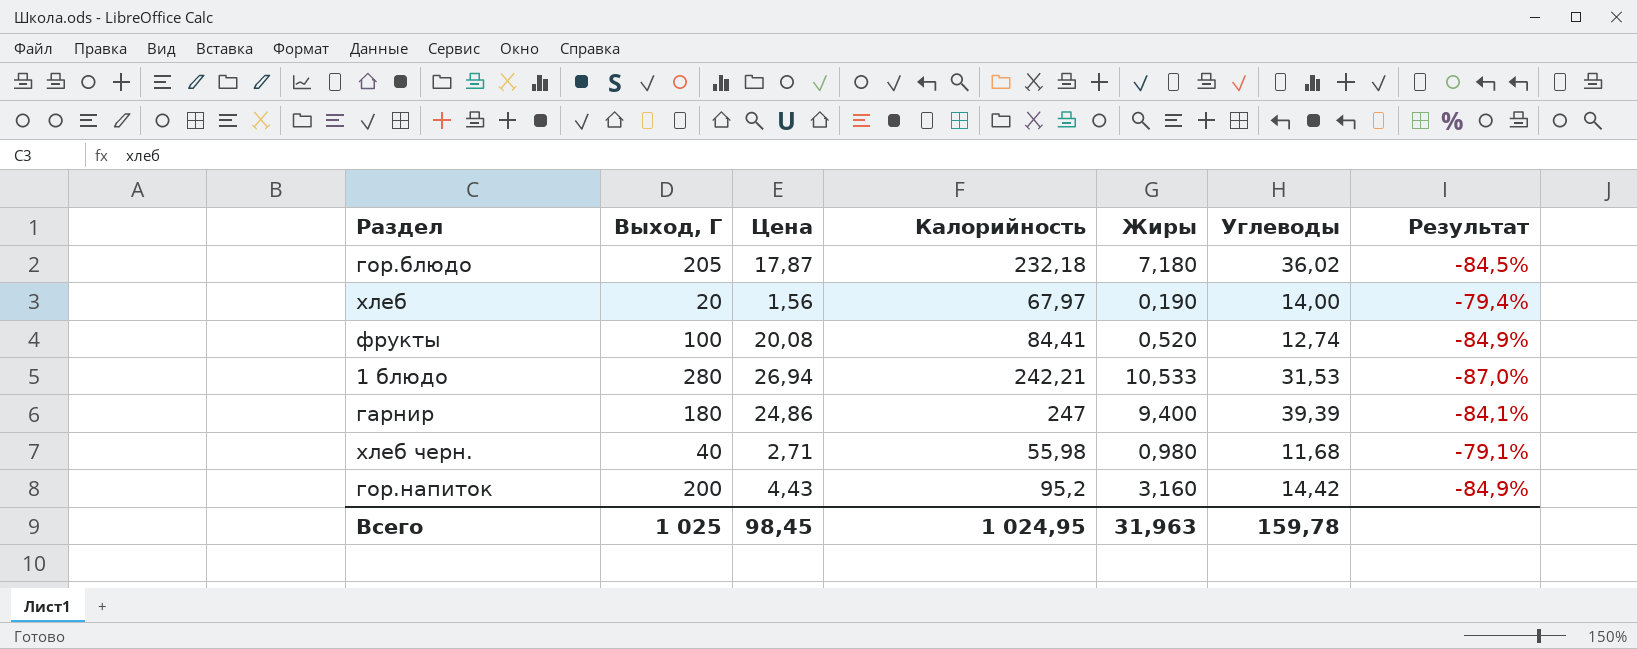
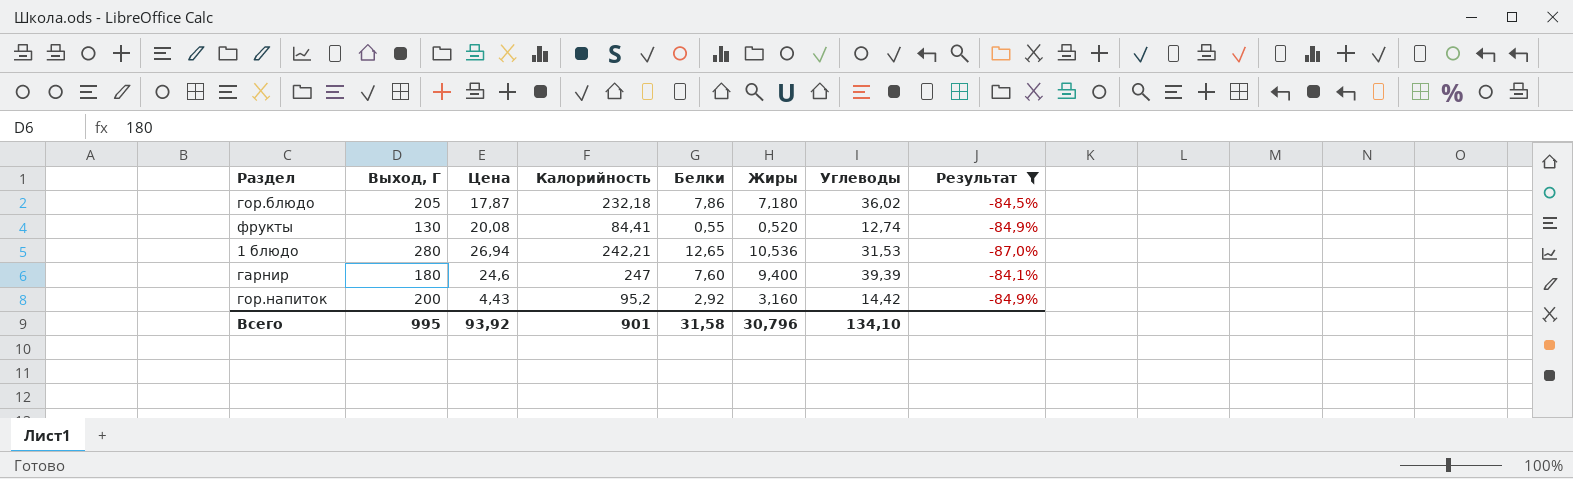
filter: none -> Результат <= -84,1%
column Белки | position: none -> 5
фрукты | Выход, Г: 100 -> 130
1 блюдо | Жиры: 10,533 -> 10,536
гарнир | Цена: 24,86 -> 24,6
Всего | Выход, Г: 1 025 -> 995
Всего | Цена: 98,45 -> 93,92
Всего | Калорийность: 1 024,95 -> 901
Всего | Жиры: 31,963 -> 30,796
Всего | Углеводы: 159,78 -> 134,10

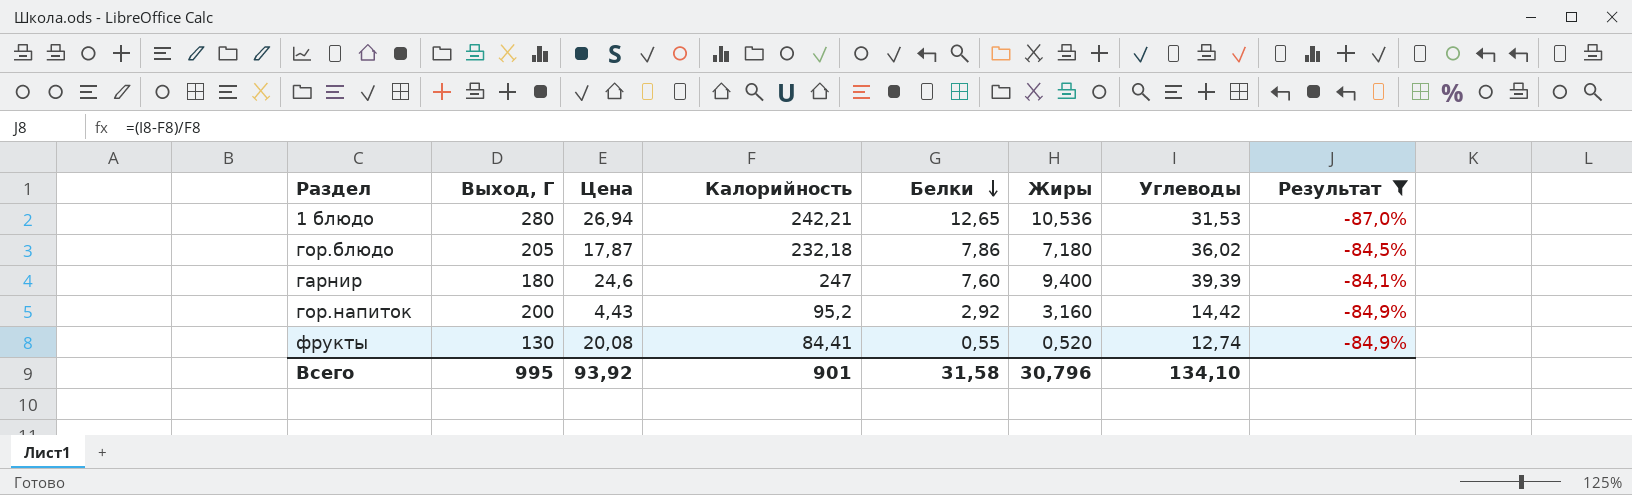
row order: none -> Белки descending

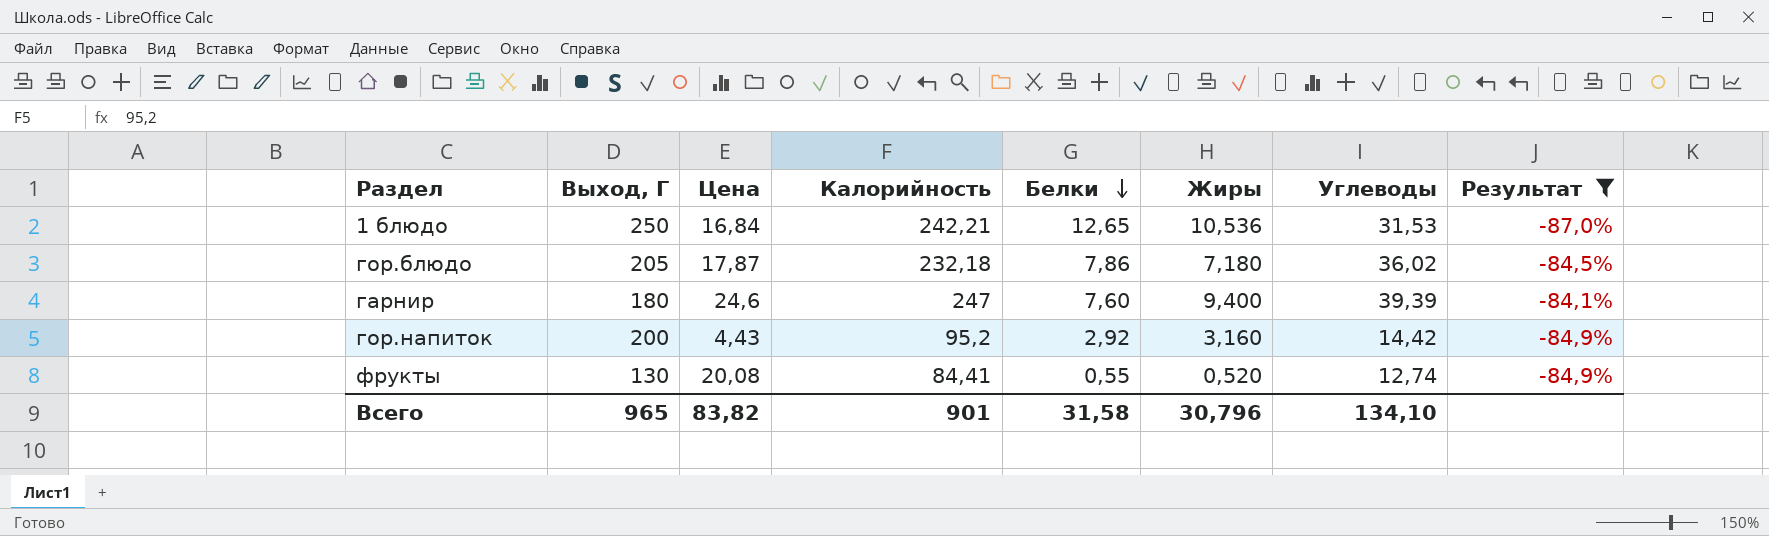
1 блюдо | Выход, Г: 280 -> 250
1 блюдо | Цена: 26,94 -> 16,84
Всего | Выход, Г: 995 -> 965
Всего | Цена: 93,92 -> 83,82

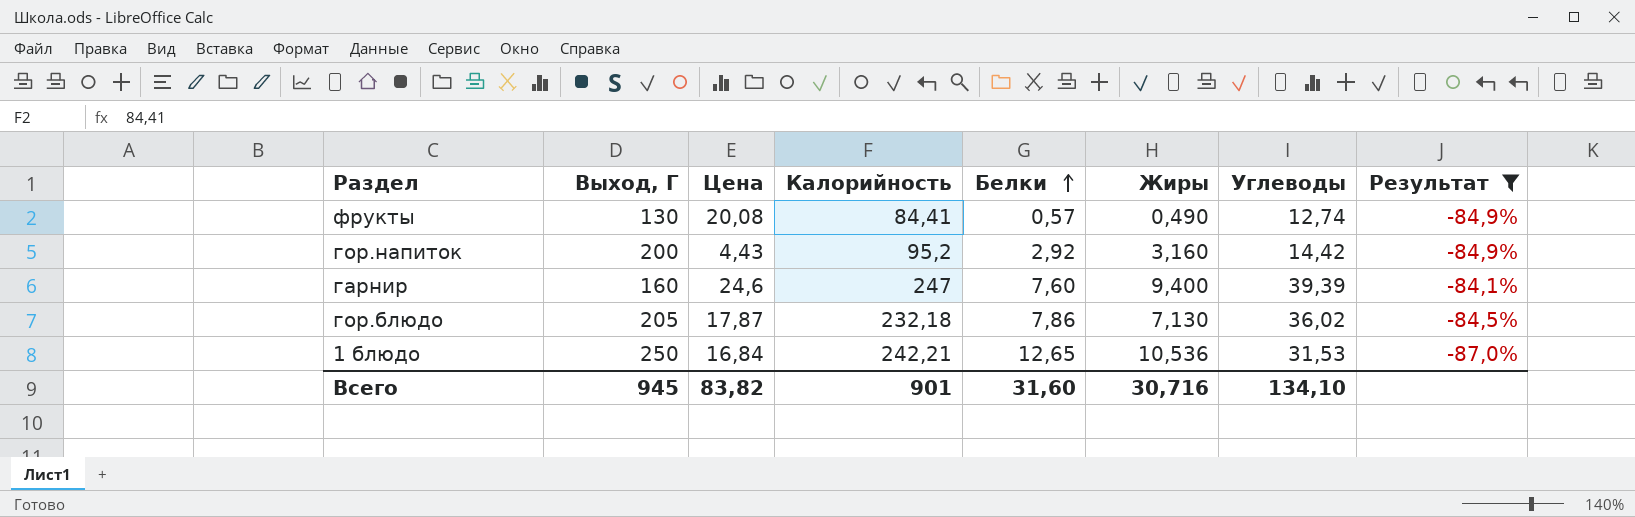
row order: Белки descending -> Белки ascending
фрукты | Белки: 0,55 -> 0,57
фрукты | Жиры: 0,520 -> 0,490
гарнир | Выход, Г: 180 -> 160
гор.блюдо | Жиры: 7,180 -> 7,130
Всего | Выход, Г: 965 -> 945
Всего | Белки: 31,58 -> 31,60
Всего | Жиры: 30,796 -> 30,716

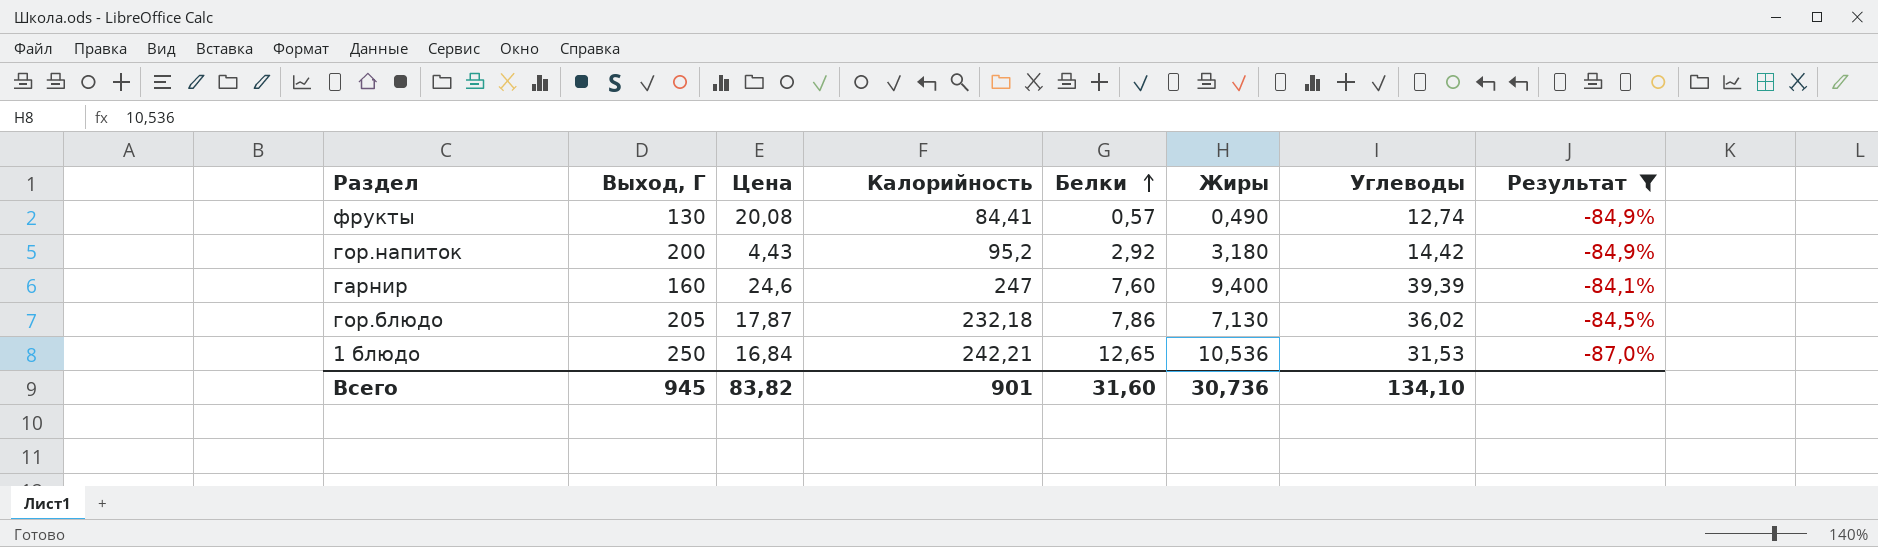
гор.напиток | Жиры: 3,160 -> 3,180
Всего | Жиры: 30,716 -> 30,736

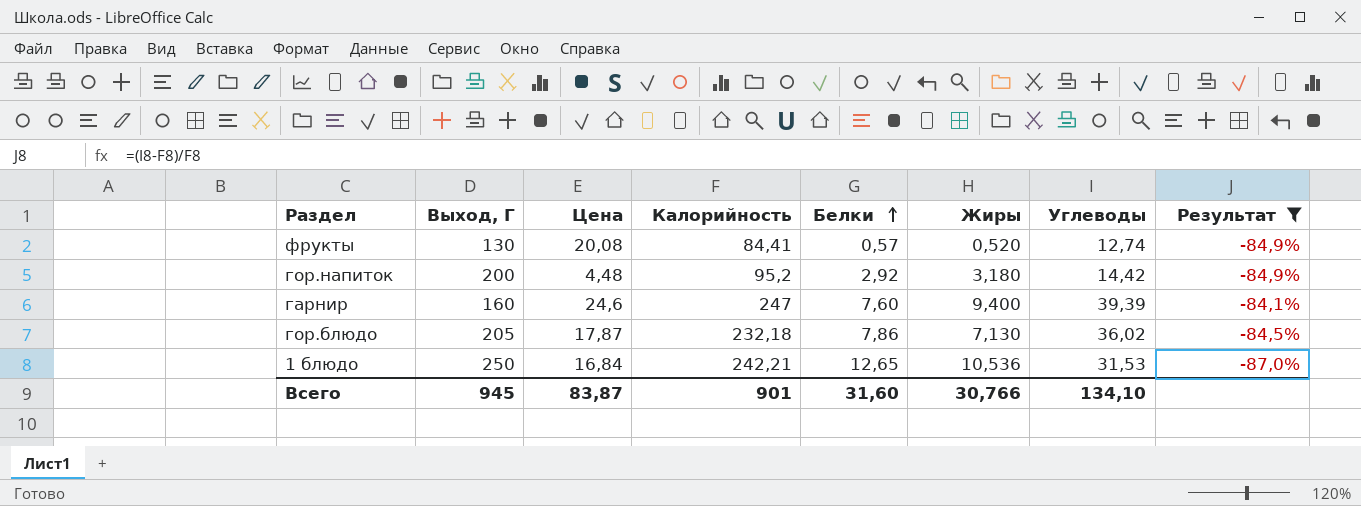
фрукты | Жиры: 0,490 -> 0,520
гор.напиток | Цена: 4,43 -> 4,48
Всего | Цена: 83,82 -> 83,87
Всего | Жиры: 30,736 -> 30,766

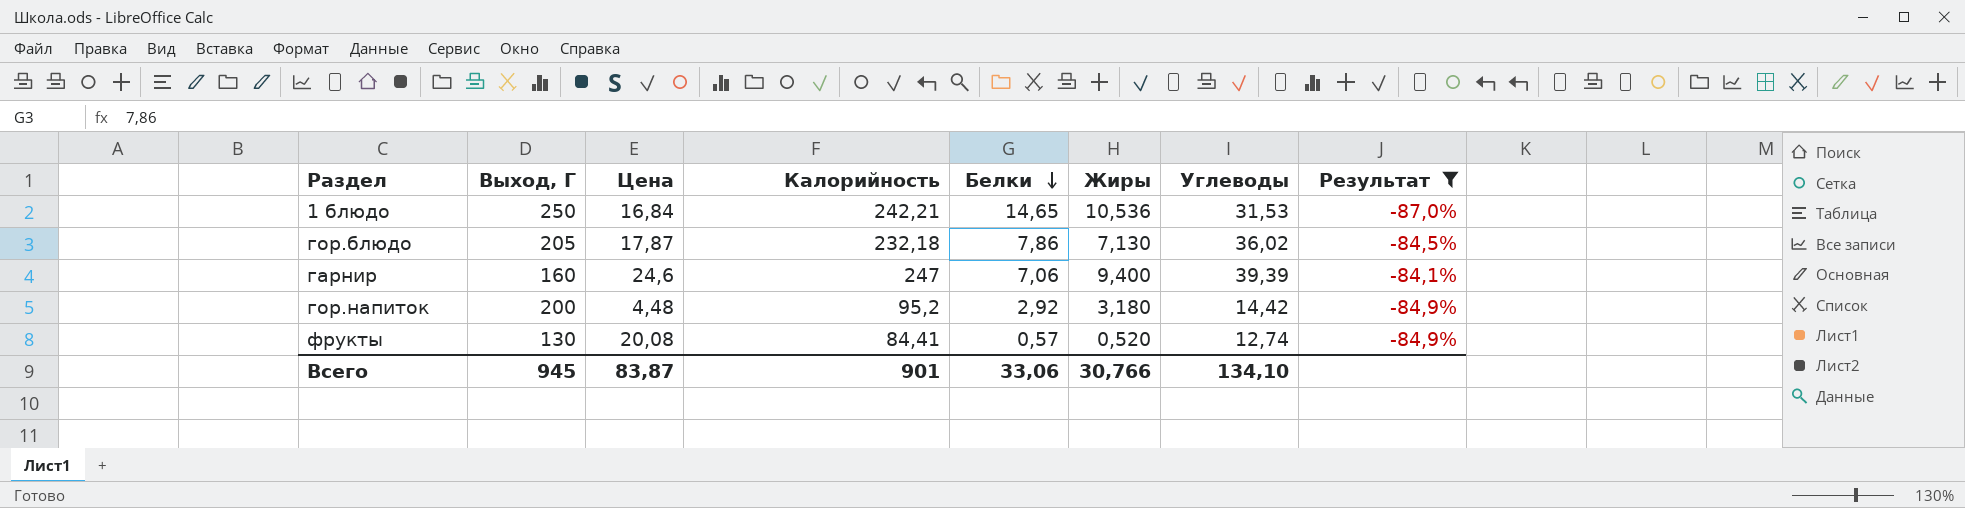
row order: Белки ascending -> Белки descending
1 блюдо | Белки: 12,65 -> 14,65
гарнир | Белки: 7,60 -> 7,06
Всего | Белки: 31,60 -> 33,06

